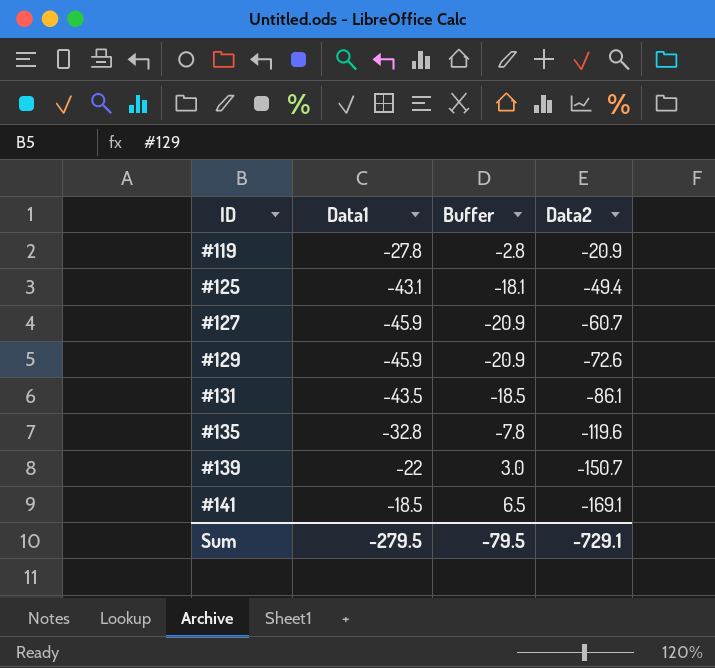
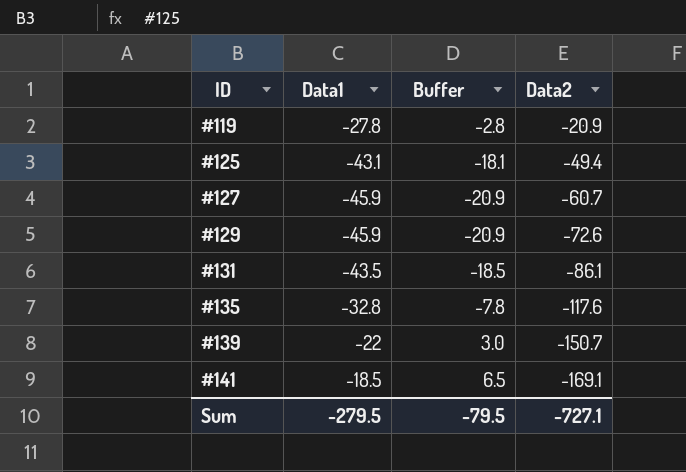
#135 | Data2: -119.6 -> -117.6
Sum | Data2: -729.1 -> -727.1

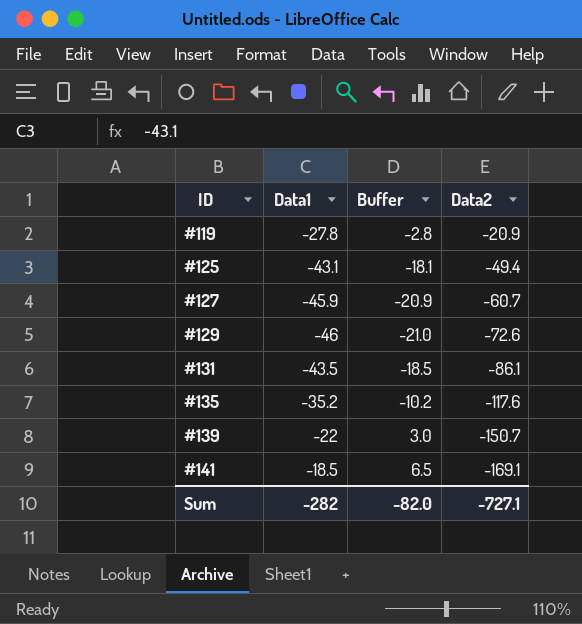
#129 | Data1: -45.9 -> -46
#129 | Buffer: -20.9 -> -21.0
#135 | Data1: -32.8 -> -35.2
#135 | Buffer: -7.8 -> -10.2
Sum | Data1: -279.5 -> -282
Sum | Buffer: -79.5 -> -82.0

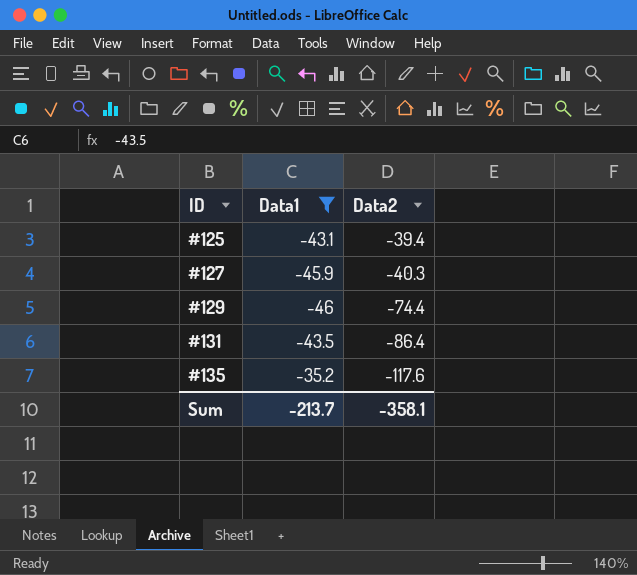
filter: none -> Data1 <= -35.2
column Buffer | formula: [Data1] + 25 -> none
#125 | Data2: -49.4 -> -39.4
#127 | Data2: -60.7 -> -40.3
#129 | Data2: -72.6 -> -74.4
#131 | Data2: -86.1 -> -86.4
Sum | Data1: -282 -> -213.7
Sum | Data2: -727.1 -> -358.1

